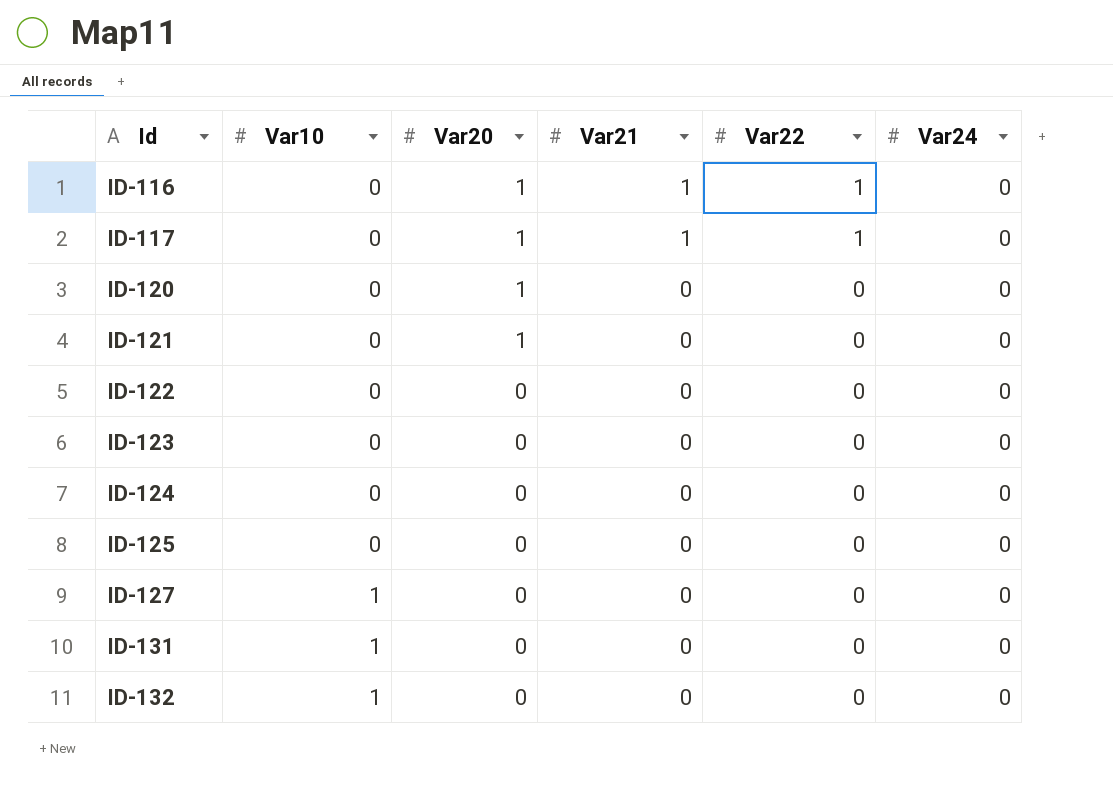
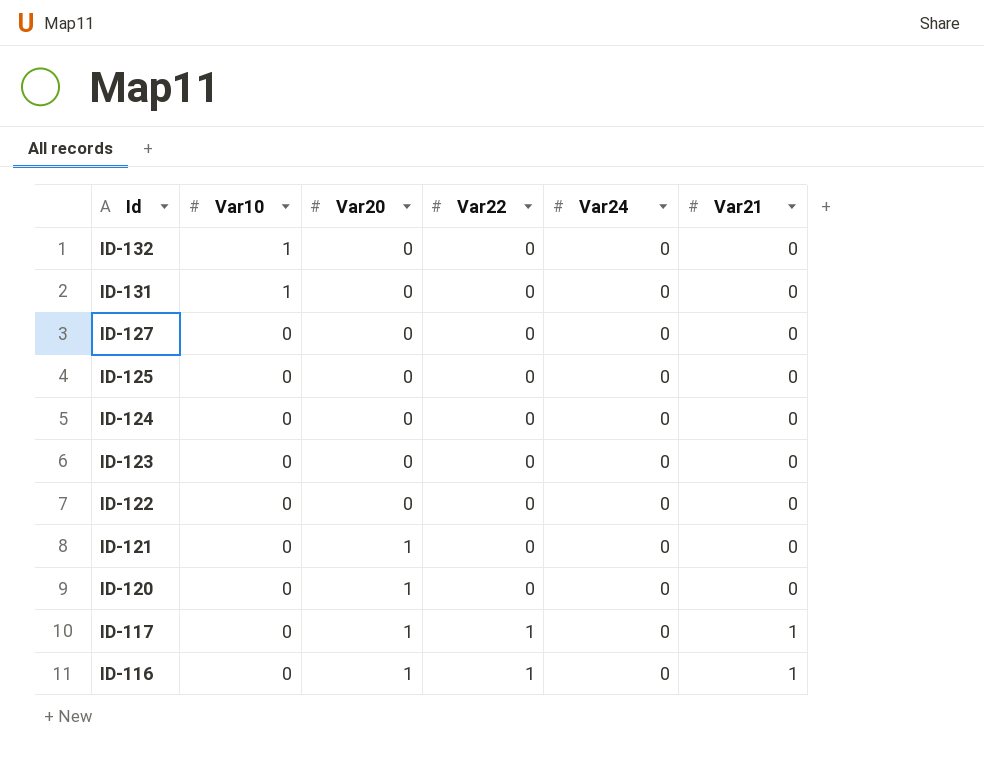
row order: Id ascending -> Id descending
column Var21 | position: 4 -> 6
ID-127 | Var10: 1 -> 0

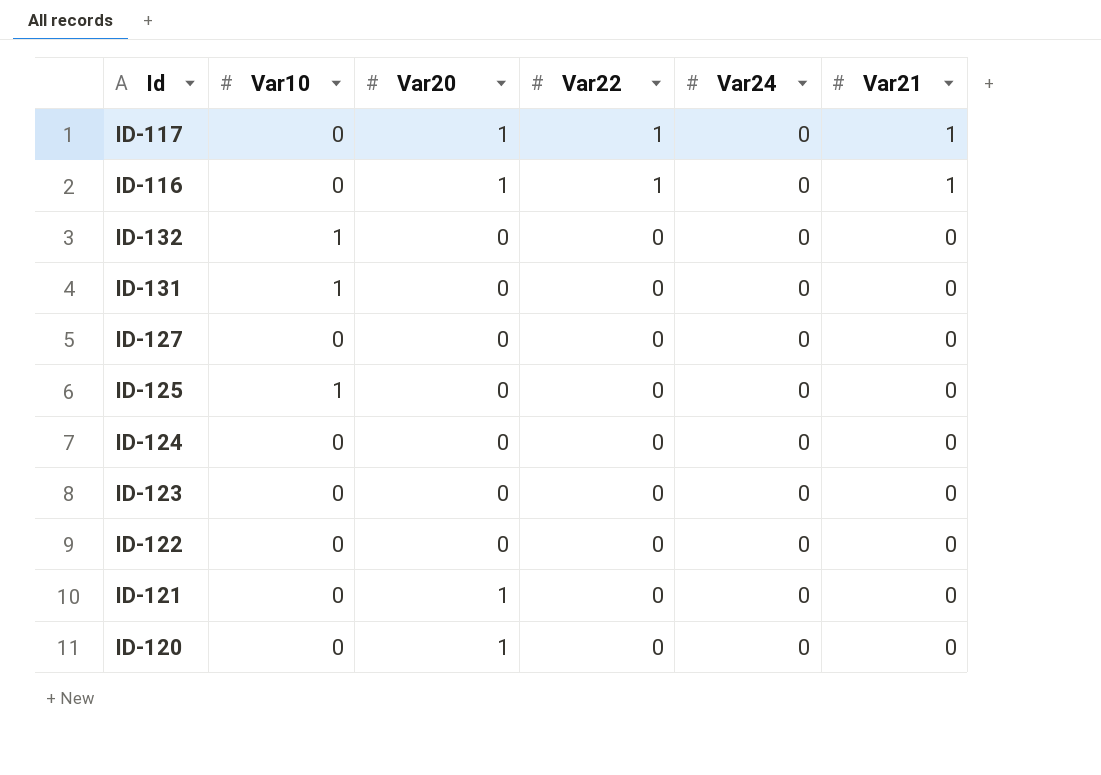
row order: Id descending -> Var22 descending
ID-125 | Var10: 0 -> 1

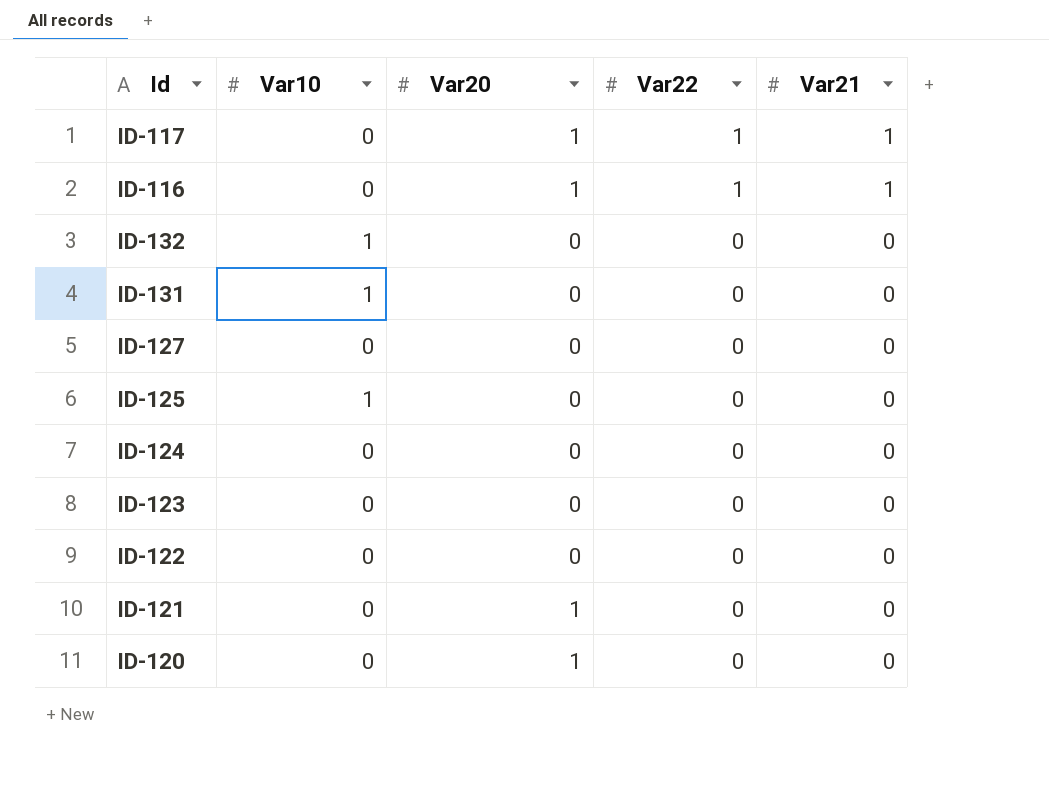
column Var24 | position: 5 -> none

